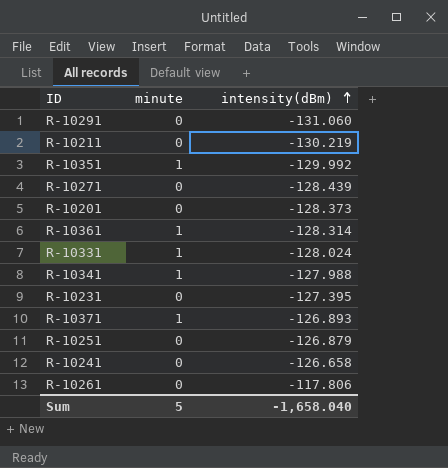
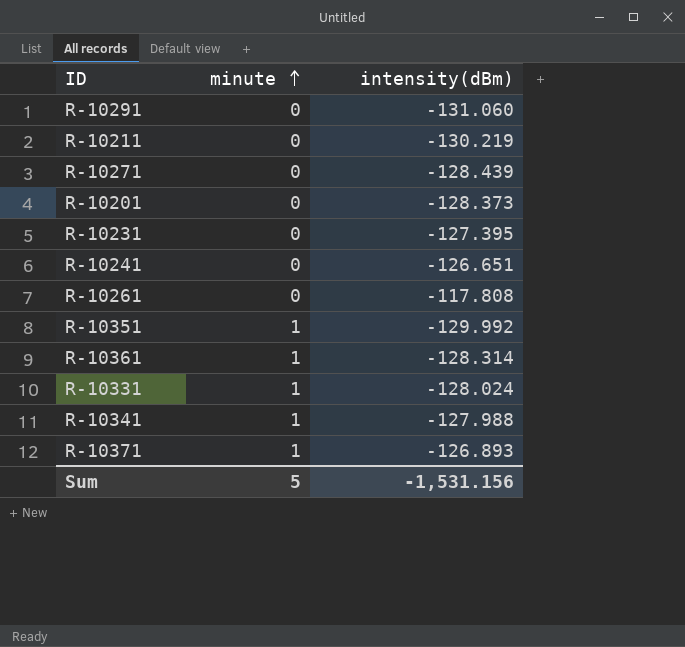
row order: intensity(dBm) ascending -> minute ascending
row R-10251: 0 | -126.879 -> none
R-10241 | intensity(dBm): -126.658 -> -126.651
R-10261 | intensity(dBm): -117.806 -> -117.808
Sum | intensity(dBm): -1,658.040 -> -1,531.156

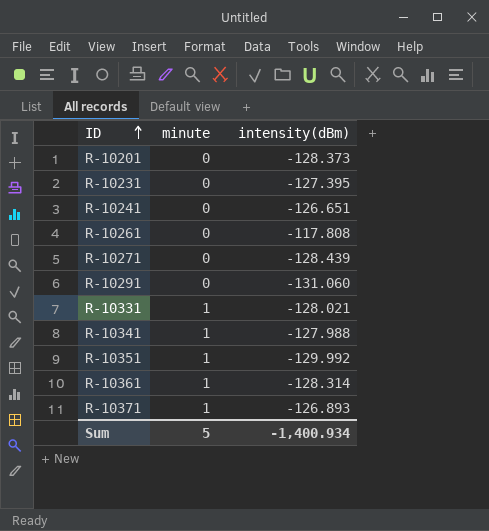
row order: minute ascending -> ID ascending
row R-10211: 0 | -130.219 -> none
R-10331 | intensity(dBm): -128.024 -> -128.021
Sum | intensity(dBm): -1,531.156 -> -1,400.934

